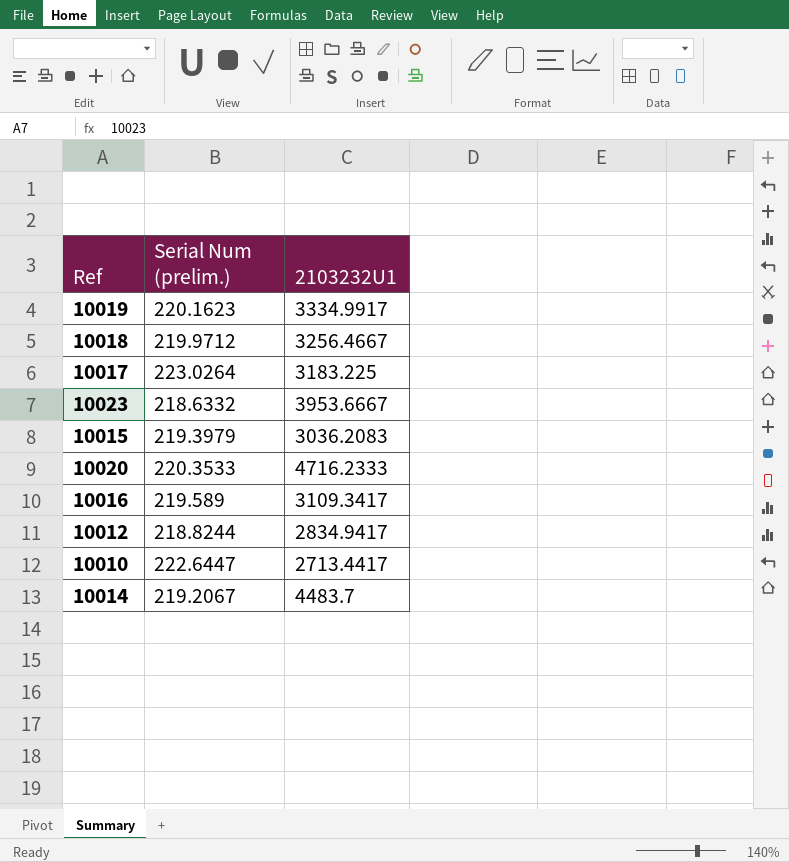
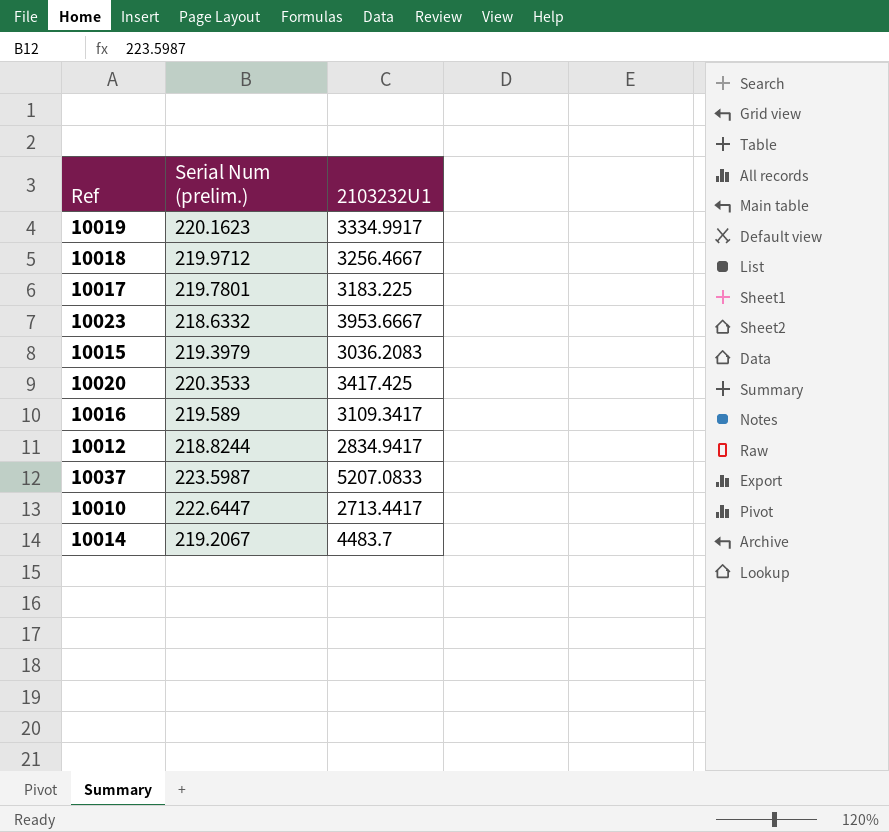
10017 | Serial Num (prelim.): 223.0264 -> 219.7801
10020 | 2103232U1: 4716.2333 -> 3417.425
row 10037: none -> 223.5987 | 5207.0833

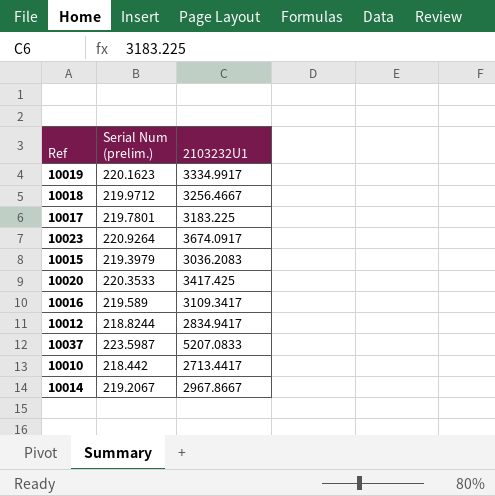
10023 | Serial Num (prelim.): 218.6332 -> 220.9264
10023 | 2103232U1: 3953.6667 -> 3674.0917
10010 | Serial Num (prelim.): 222.6447 -> 218.442
10014 | 2103232U1: 4483.7 -> 2967.8667

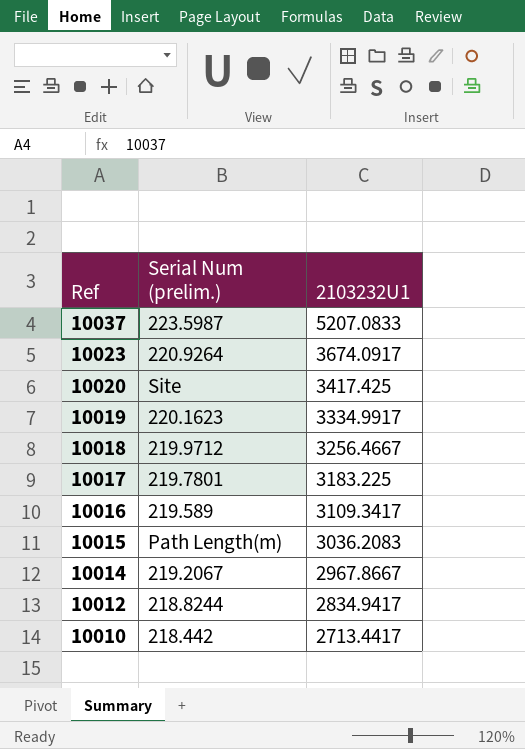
row order: none -> Ref descending
10020 | Serial Num (prelim.): 220.3533 -> Site
10015 | Serial Num (prelim.): 219.3979 -> Path Length(m)

